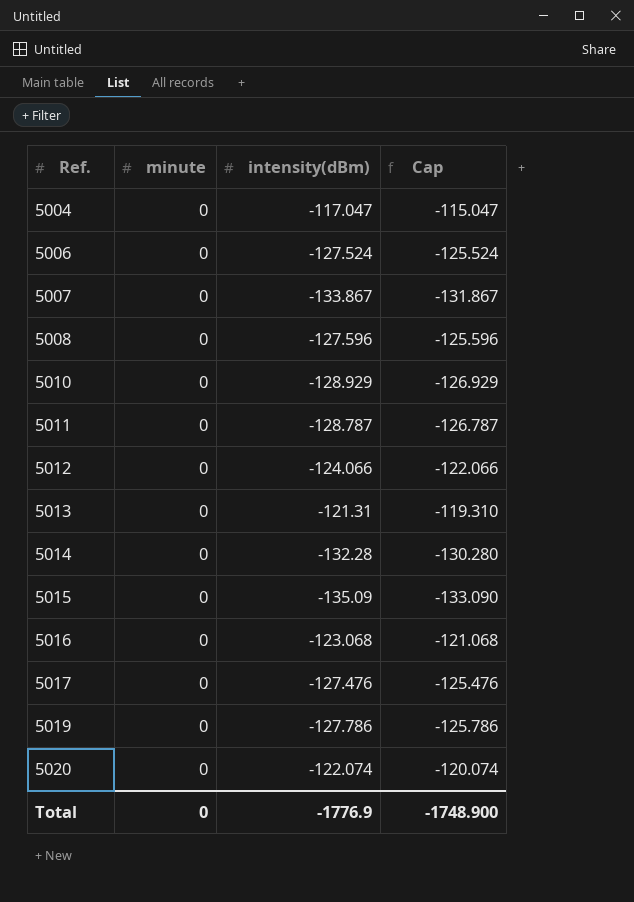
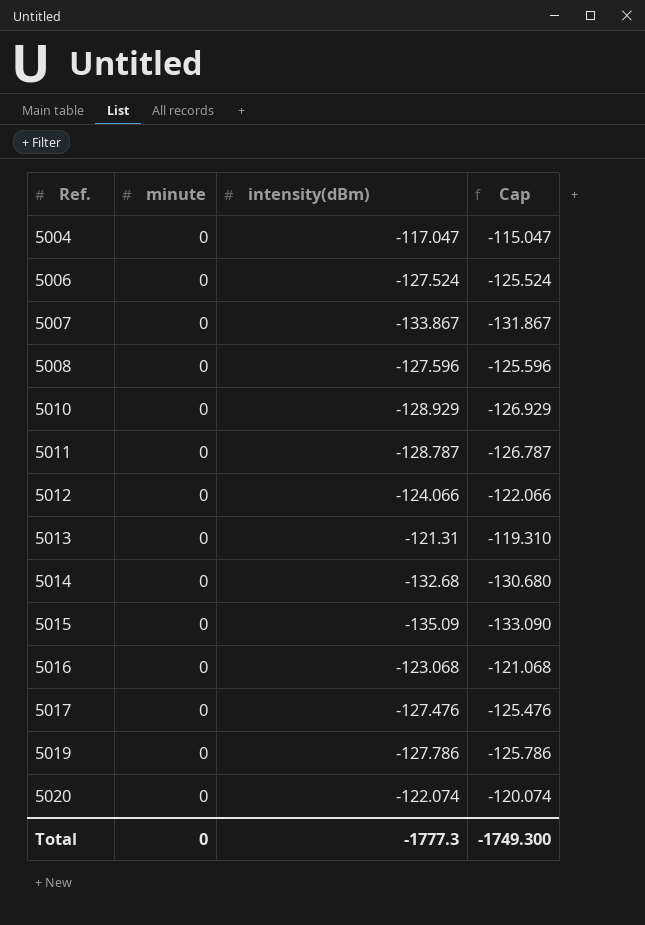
5014 | intensity(dBm): -132.28 -> -132.68
5014 | Cap: -130.280 -> -130.680
Total | intensity(dBm): -1776.9 -> -1777.3
Total | Cap: -1748.900 -> -1749.300

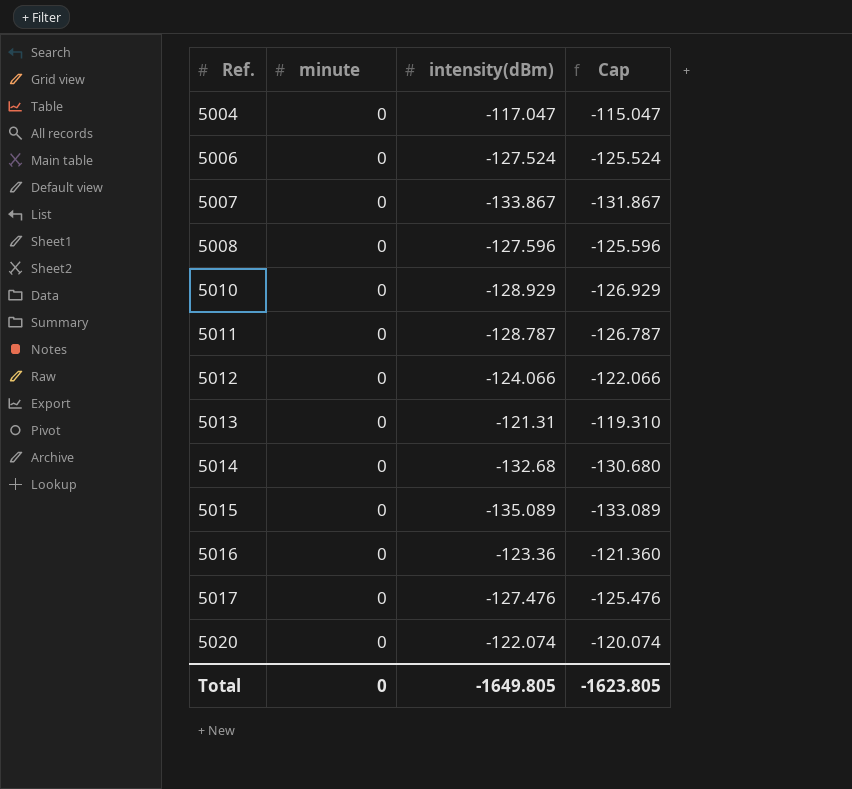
row 5019: 0 | -127.786 | -125.786 -> none
5015 | intensity(dBm): -135.09 -> -135.089
5015 | Cap: -133.090 -> -133.089
5016 | intensity(dBm): -123.068 -> -123.36
5016 | Cap: -121.068 -> -121.360
Total | intensity(dBm): -1777.3 -> -1649.805
Total | Cap: -1749.300 -> -1623.805

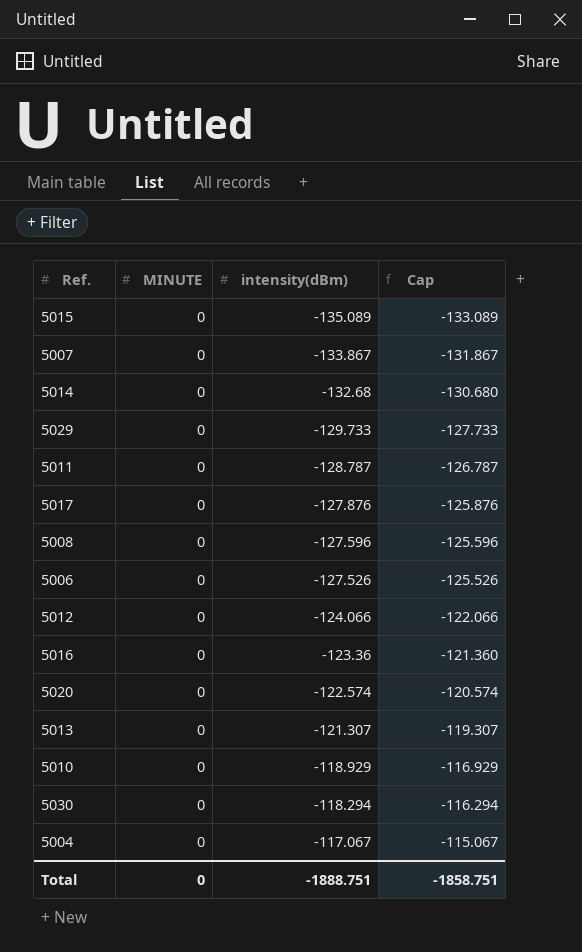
row order: Ref. ascending -> intensity(dBm) ascending
column name: minute -> MINUTE
row 5029: none -> 0 | -129.733 | -127.733
5017 | intensity(dBm): -127.476 -> -127.876
5017 | Cap: -125.476 -> -125.876
5006 | intensity(dBm): -127.524 -> -127.526
5006 | Cap: -125.524 -> -125.526
5020 | intensity(dBm): -122.074 -> -122.574
5020 | Cap: -120.074 -> -120.574
5013 | intensity(dBm): -121.31 -> -121.307
5013 | Cap: -119.310 -> -119.307
5010 | intensity(dBm): -128.929 -> -118.929
5010 | Cap: -126.929 -> -116.929
row 5030: none -> 0 | -118.294 | -116.294
5004 | intensity(dBm): -117.047 -> -117.067
5004 | Cap: -115.047 -> -115.067
Total | intensity(dBm): -1649.805 -> -1888.751
Total | Cap: -1623.805 -> -1858.751

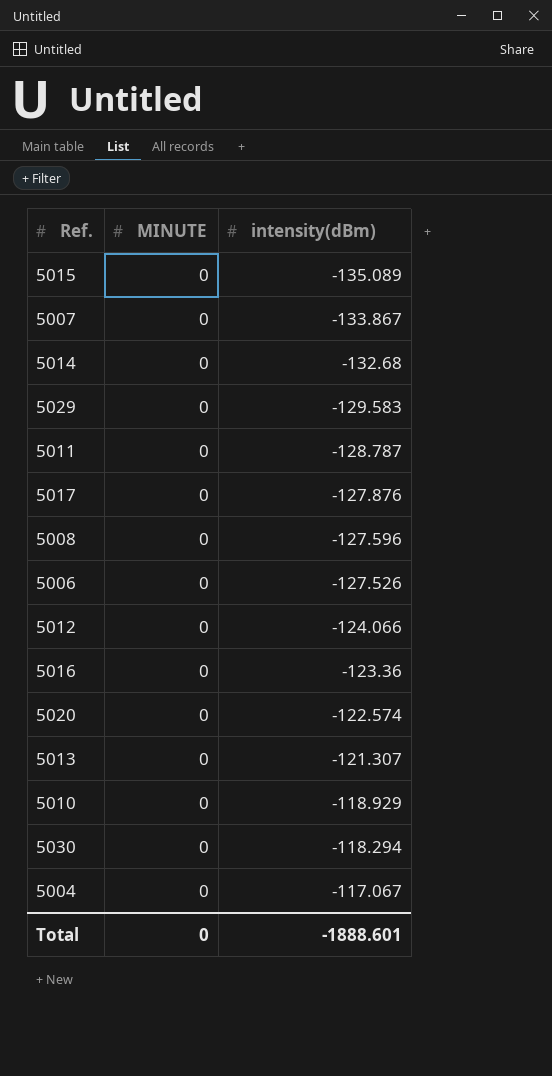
column Cap | formula: [intensity(dBm)] + 2 -> none
5029 | intensity(dBm): -129.733 -> -129.583
Total | intensity(dBm): -1888.751 -> -1888.601

